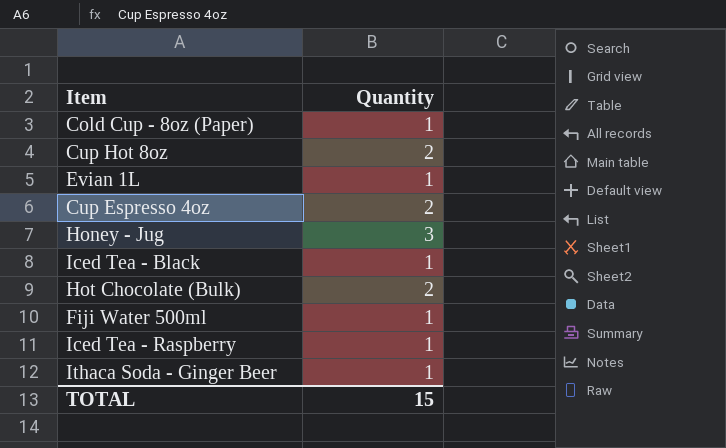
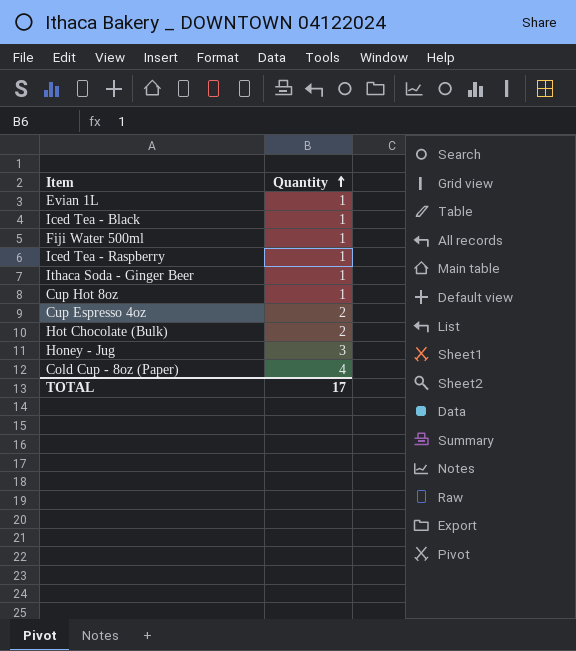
row order: none -> Quantity ascending
Cup Hot 8oz | Quantity: 2 -> 1
Cold Cup - 8oz (Paper) | Quantity: 1 -> 4
TOTAL | Quantity: 15 -> 17

